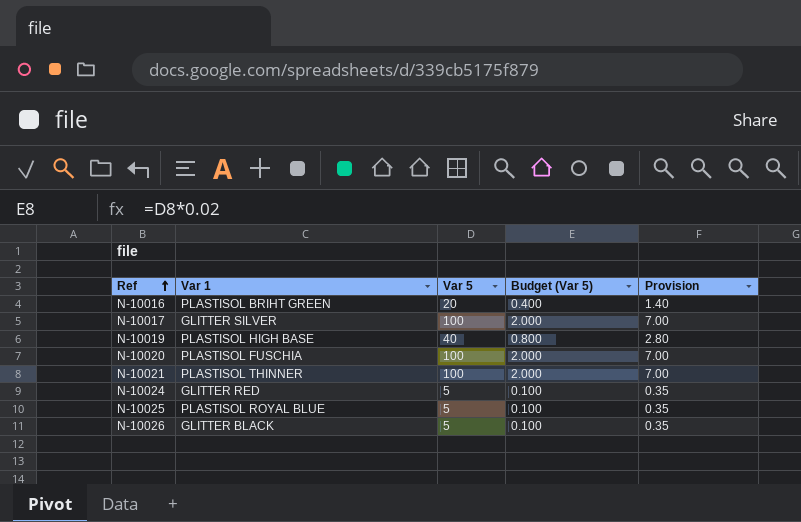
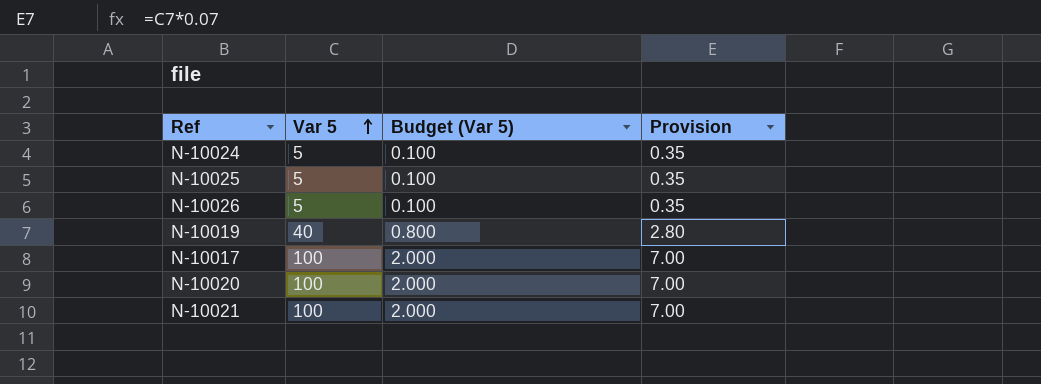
row order: Ref ascending -> Var 5 ascending
column Var 1 | position: 2 -> none
row N-10016: PLASTISOL BRIHT GREEN | 20 | 0.400 | 1.40 -> none

